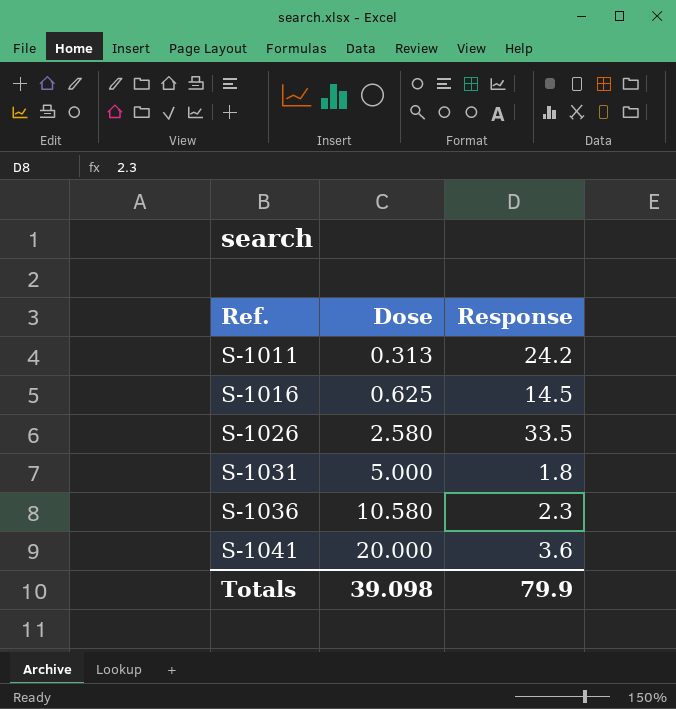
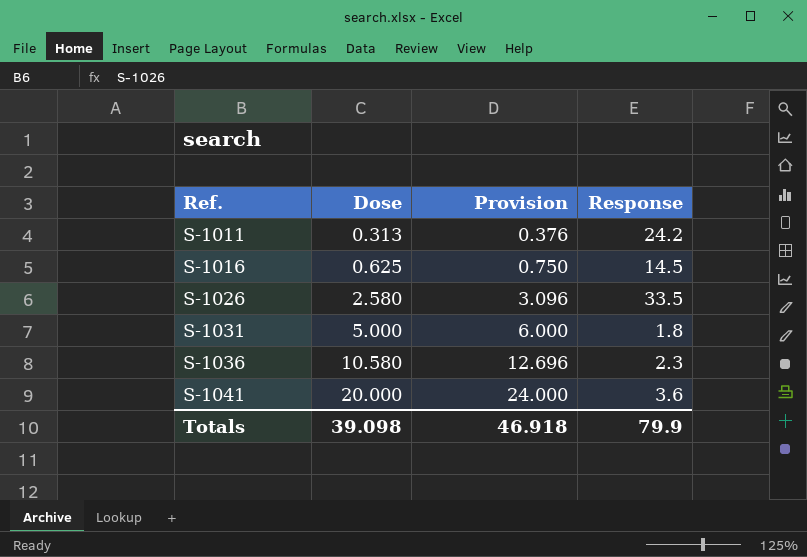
column Provision | formula: none -> [Dose] * 1.2

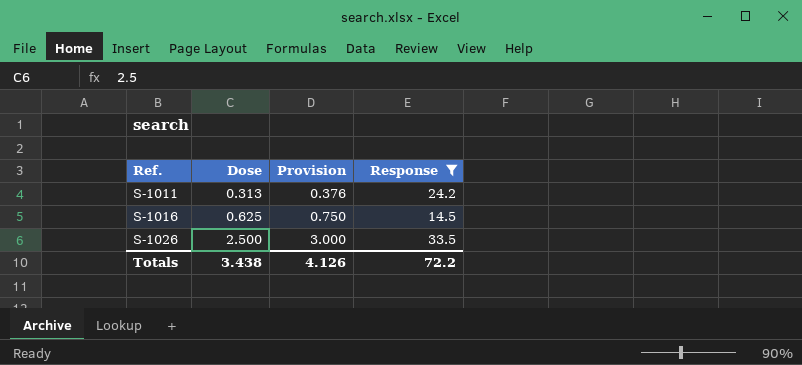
filter: none -> Response >= 14.5
S-1026 | Dose: 2.580 -> 2.500
S-1026 | Provision: 3.096 -> 3.000
Totals | Dose: 39.098 -> 3.438
Totals | Provision: 46.918 -> 4.126
Totals | Response: 79.9 -> 72.2

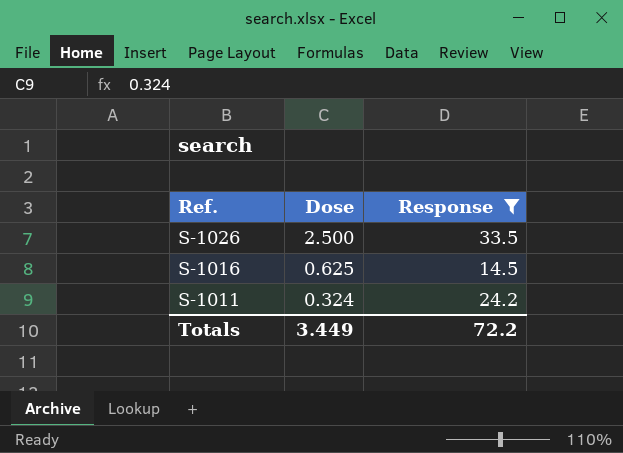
row order: Ref. ascending -> Ref. descending
column Provision | formula: [Dose] * 1.2 -> none
S-1011 | Dose: 0.313 -> 0.324
Totals | Dose: 3.438 -> 3.449

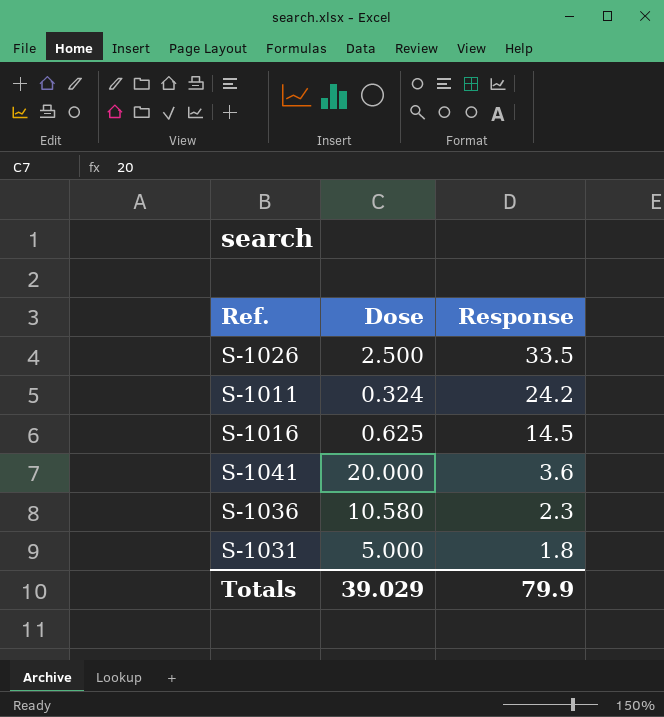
filter: Response >= 14.5 -> none
row order: Ref. descending -> Response descending
Totals | Dose: 3.449 -> 39.029
Totals | Response: 72.2 -> 79.9

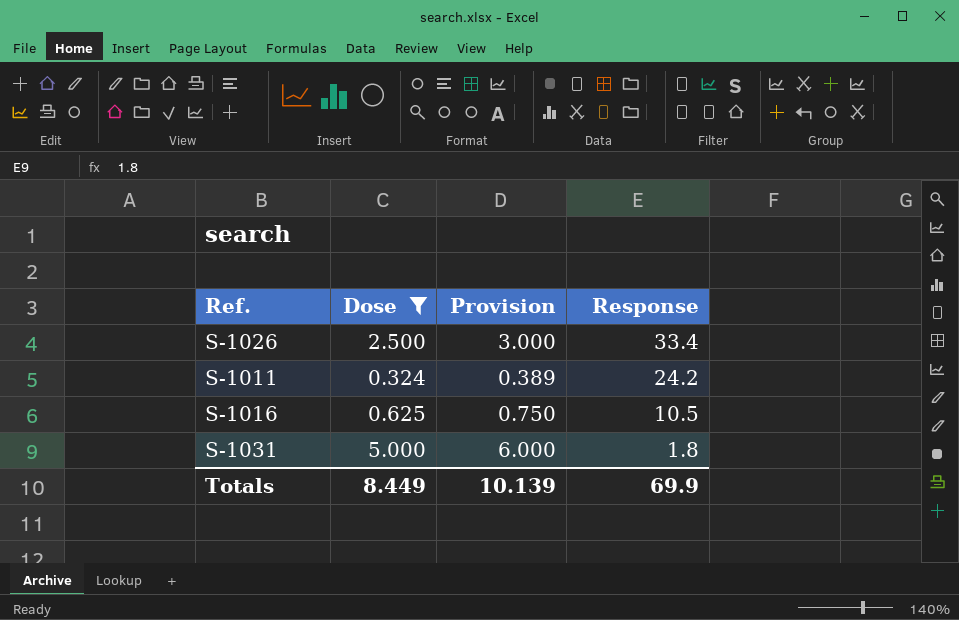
filter: none -> Dose <= 5.000
column Provision | formula: none -> [Dose] * 1.2
S-1026 | Response: 33.5 -> 33.4
S-1016 | Response: 14.5 -> 10.5
Totals | Dose: 39.029 -> 8.449
Totals | Response: 79.9 -> 69.9

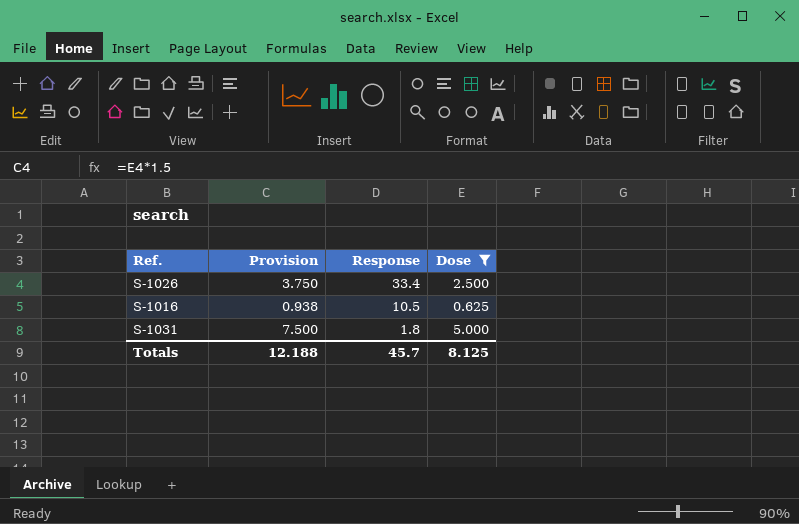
column Provision | formula: [Dose] * 1.2 -> [Dose] * 1.5
column Dose | position: 2 -> 4
row S-1011: 0.324 | 0.389 | 24.2 -> none
Totals | Provision: 10.139 -> 12.188
Totals | Response: 69.9 -> 45.7
Totals | Dose: 8.449 -> 8.125

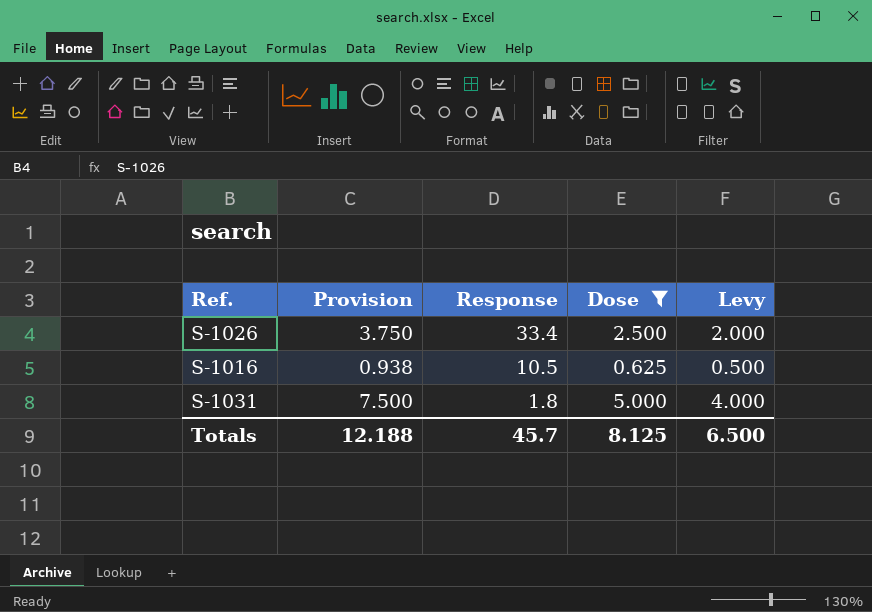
column Levy | formula: none -> [Dose] * 0.8

